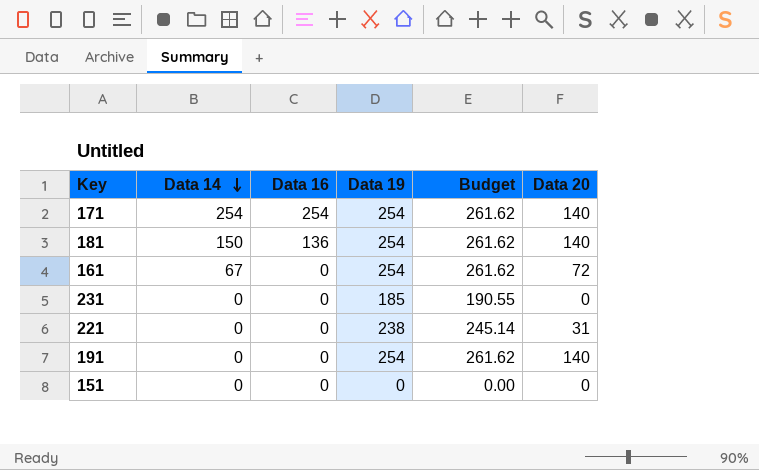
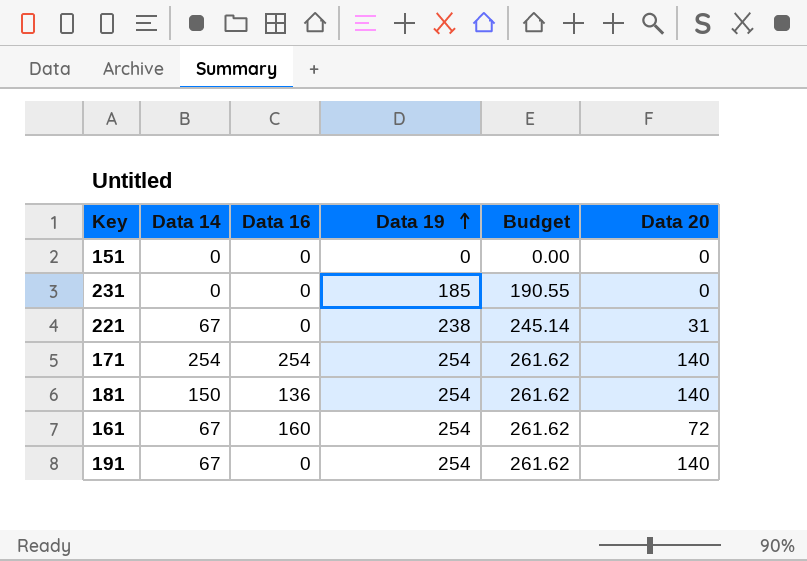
row order: Data 14 descending -> Data 19 ascending
221 | Data 14: 0 -> 67
161 | Data 16: 0 -> 160
191 | Data 14: 0 -> 67

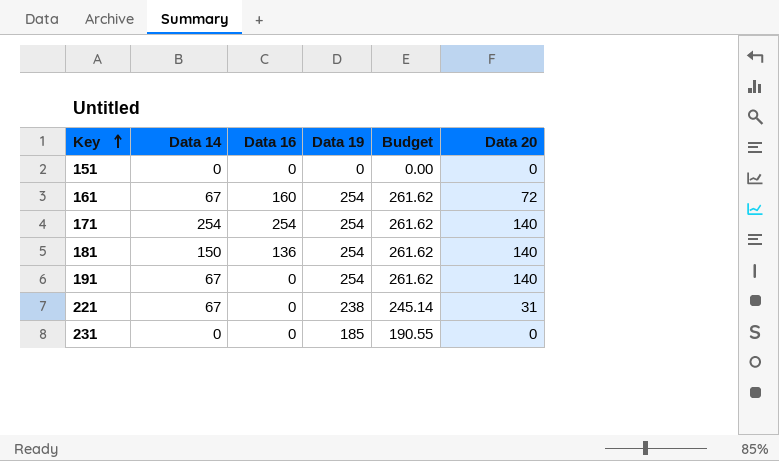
row order: Data 19 ascending -> Key ascending

